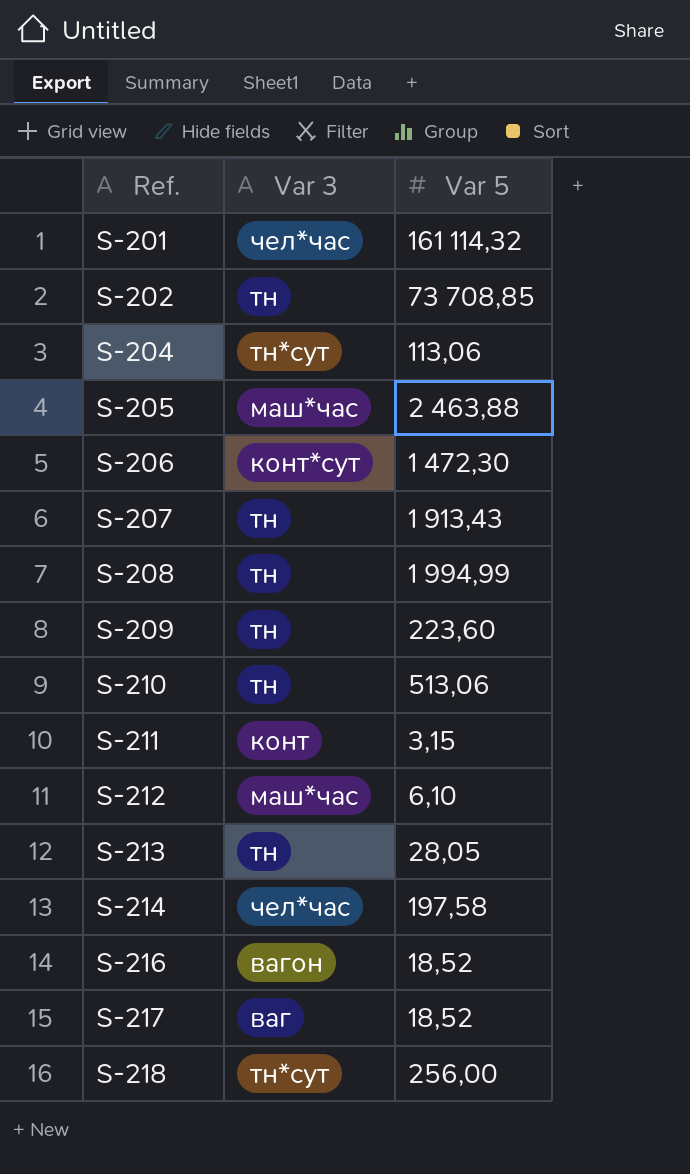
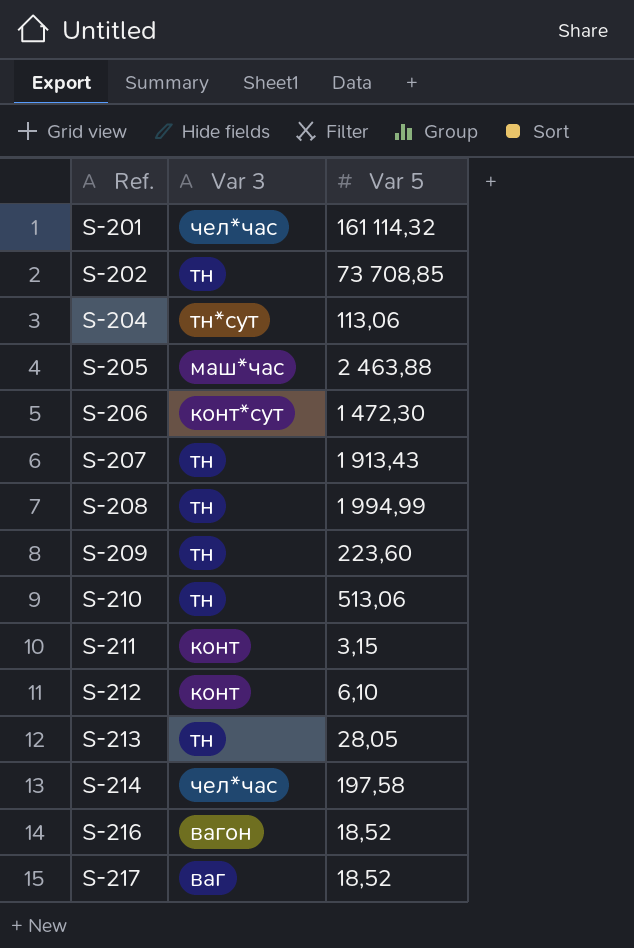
row S-218: тн*сут | 256,00 -> none
S-212 | Var 3: маш*час -> конт

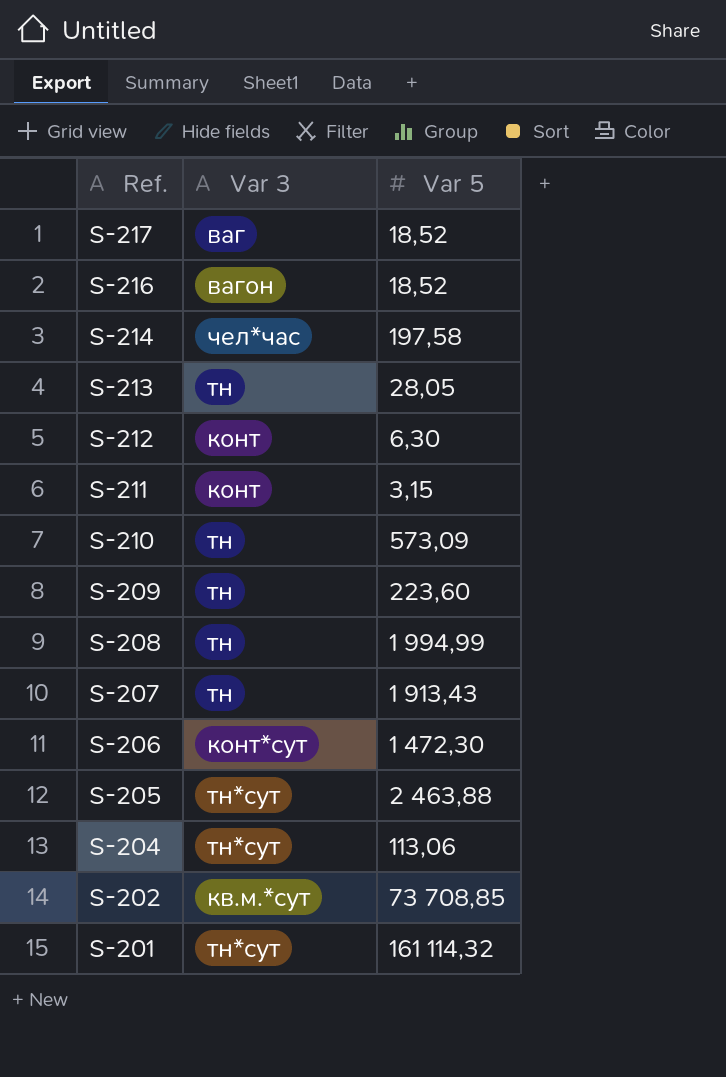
row order: Ref. ascending -> Ref. descending
S-212 | Var 5: 6,10 -> 6,30
S-210 | Var 5: 513,06 -> 573,09
S-205 | Var 3: маш*час -> тн*сут
S-202 | Var 3: тн -> кв.м.*сут
S-201 | Var 3: чел*час -> тн*сут

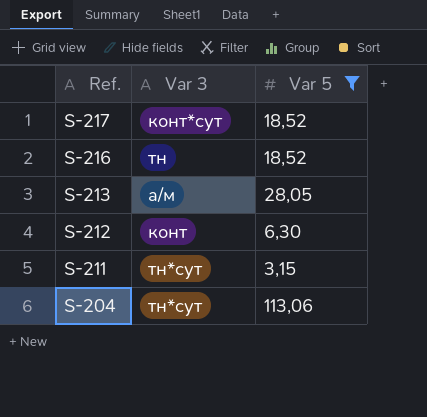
filter: none -> Var 5 <= 113,06
S-217 | Var 3: ваг -> конт*сут
S-216 | Var 3: вагон -> тн
S-213 | Var 3: тн -> а/м
S-211 | Var 3: конт -> тн*сут

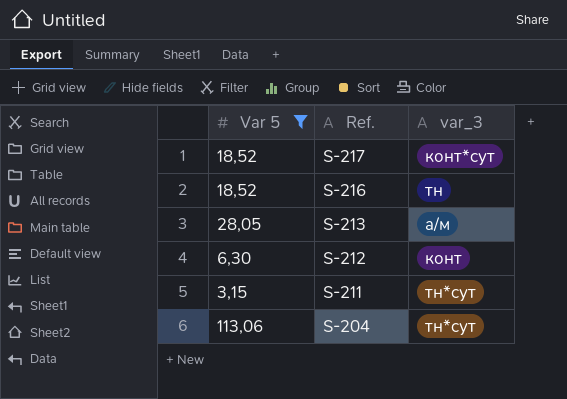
column Var 5 | position: 3 -> 1
column name: Var 3 -> var_3

